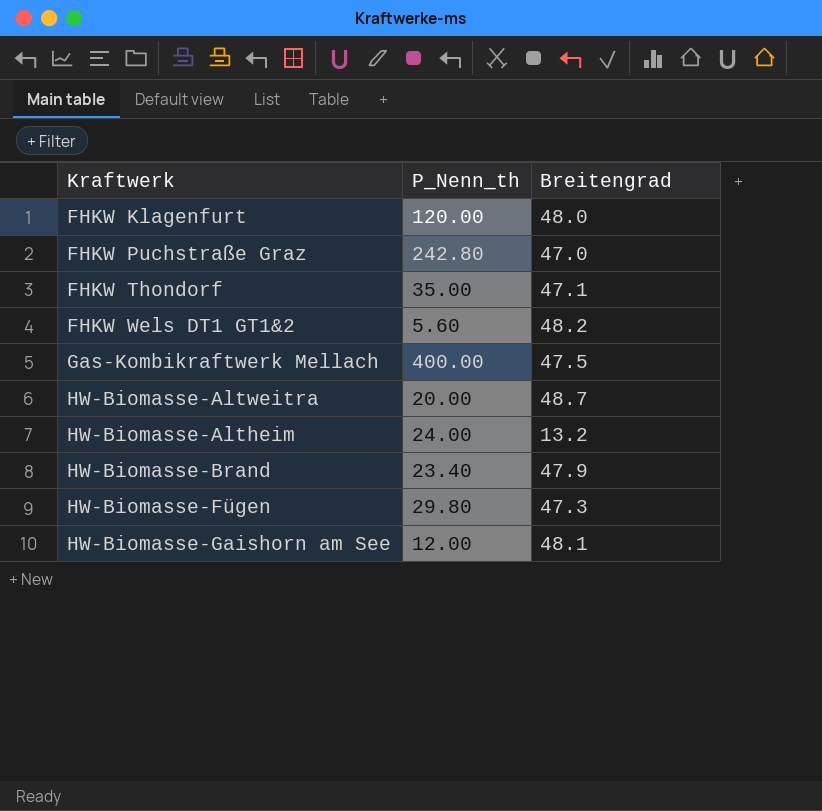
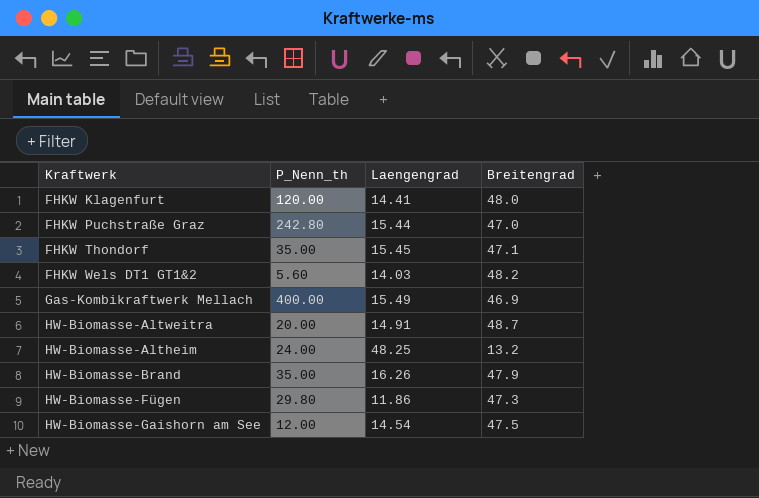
column Laengengrad | position: none -> 3
Gas-Kombikraftwerk Mellach | Breitengrad: 47.5 -> 46.9
HW-Biomasse-Brand | P_Nenn_th: 23.40 -> 35.00
HW-Biomasse-Gaishorn am See | Breitengrad: 48.1 -> 47.5

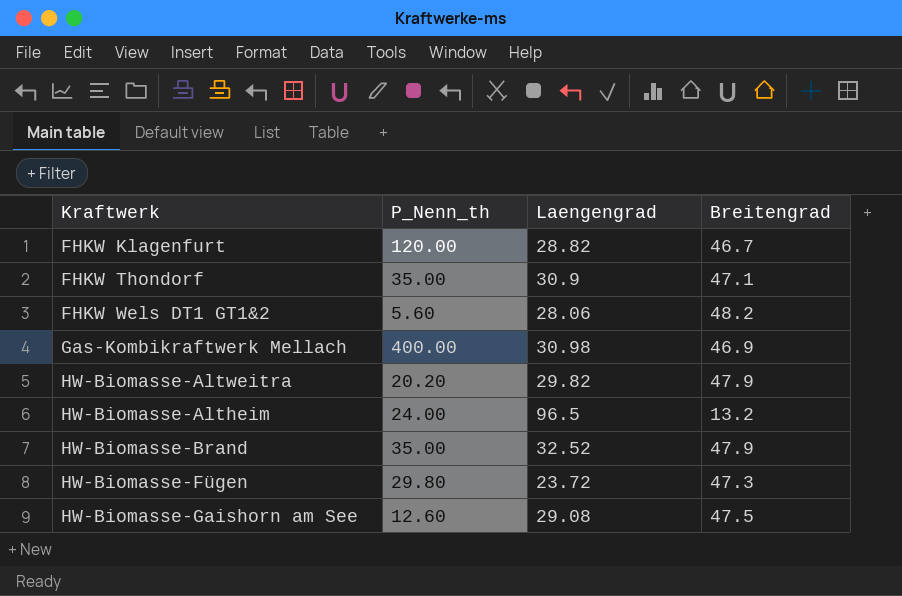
row FHKW Puchstraße Graz: 242.80 | 15.44 | 47.0 -> none
FHKW Klagenfurt | Laengengrad: 14.41 -> 28.82
FHKW Klagenfurt | Breitengrad: 48.0 -> 46.7
FHKW Thondorf | Laengengrad: 15.45 -> 30.9
FHKW Wels DT1 GT1&2 | Laengengrad: 14.03 -> 28.06
Gas-Kombikraftwerk Mellach | Laengengrad: 15.49 -> 30.98
HW-Biomasse-Altweitra | P_Nenn_th: 20.00 -> 20.20
HW-Biomasse-Altweitra | Laengengrad: 14.91 -> 29.82
HW-Biomasse-Altweitra | Breitengrad: 48.7 -> 47.9
HW-Biomasse-Altheim | Laengengrad: 48.25 -> 96.5
HW-Biomasse-Brand | Laengengrad: 16.26 -> 32.52
HW-Biomasse-Fügen | Laengengrad: 11.86 -> 23.72
HW-Biomasse-Gaishorn am See | P_Nenn_th: 12.00 -> 12.60
HW-Biomasse-Gaishorn am See | Laengengrad: 14.54 -> 29.08

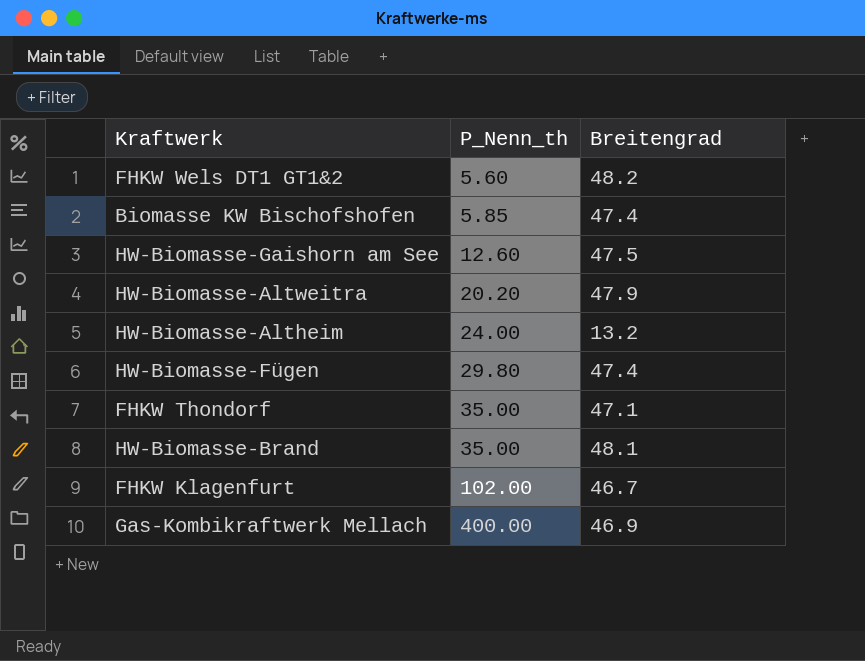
row order: none -> P_Nenn_th ascending
column Laengengrad | position: 3 -> none
row Biomasse KW Bischofshofen: none -> 5.85 | 47.4
HW-Biomasse-Fügen | Breitengrad: 47.3 -> 47.4
HW-Biomasse-Brand | Breitengrad: 47.9 -> 48.1
FHKW Klagenfurt | P_Nenn_th: 120.00 -> 102.00

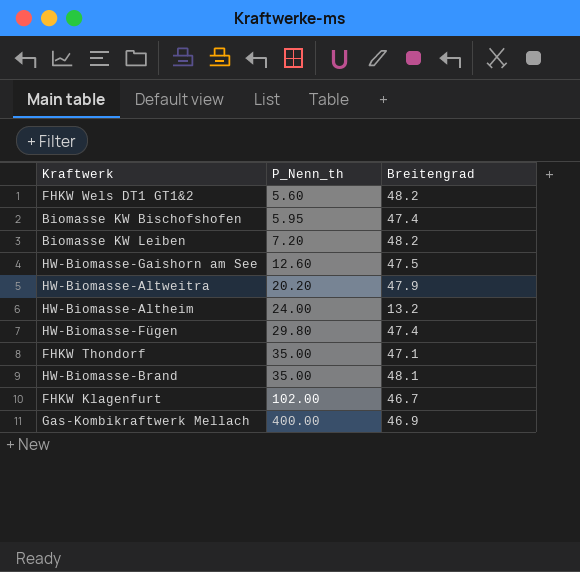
Biomasse KW Bischofshofen | P_Nenn_th: 5.85 -> 5.95
row Biomasse KW Leiben: none -> 7.20 | 48.2

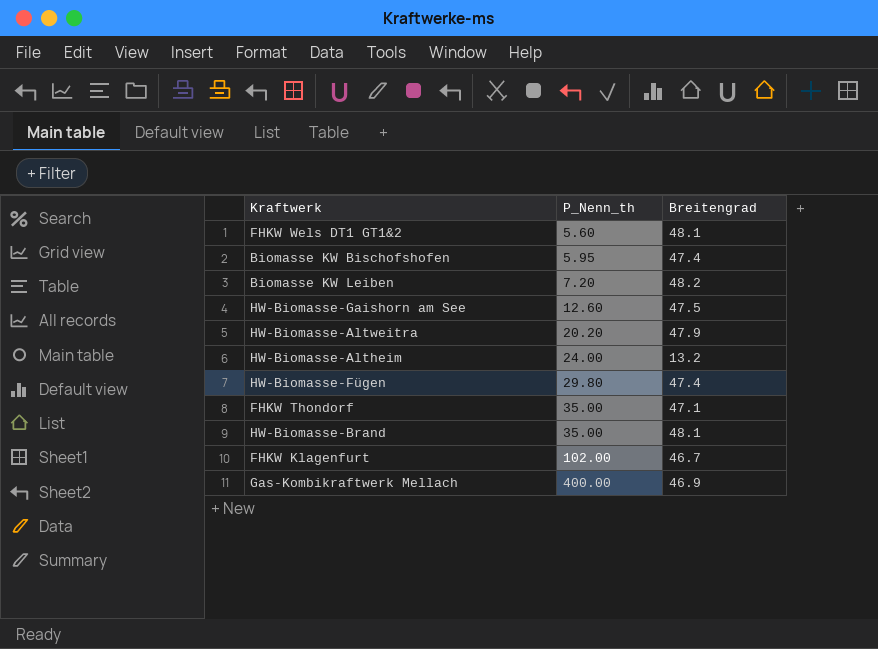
FHKW Wels DT1 GT1&2 | Breitengrad: 48.2 -> 48.1

